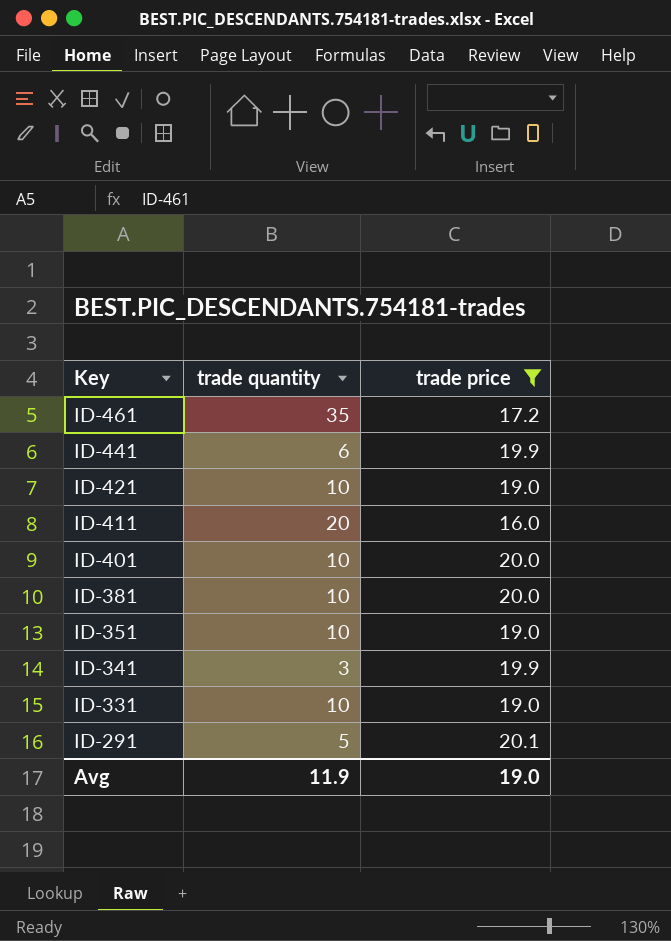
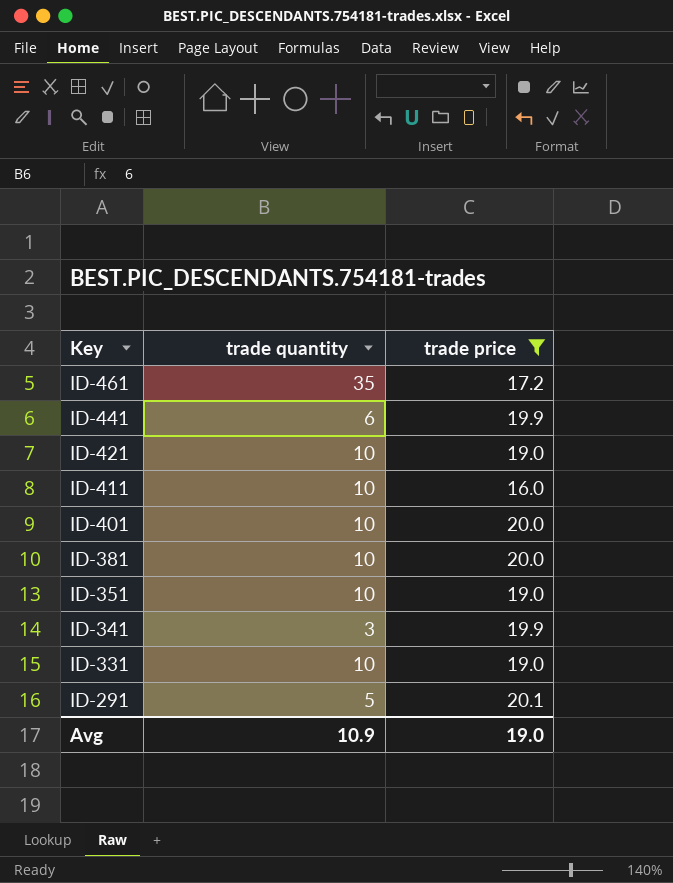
ID-411 | trade quantity: 20 -> 10
Avg | trade quantity: 11.9 -> 10.9

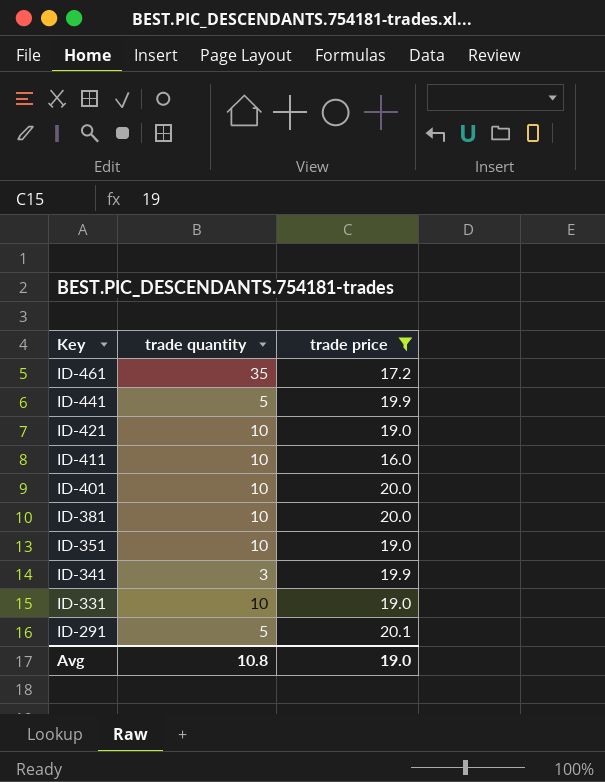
ID-441 | trade quantity: 6 -> 5
Avg | trade quantity: 10.9 -> 10.8

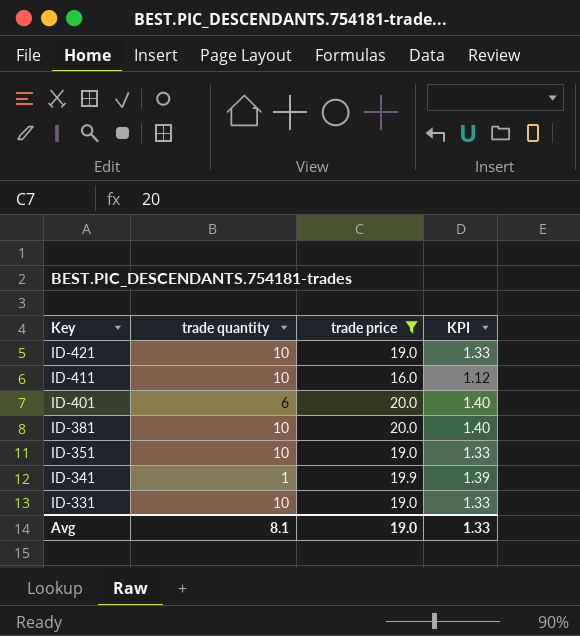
column KPI | formula: none -> [trade price] * 0.07
row ID-461: 35 | 17.2 -> none
row ID-441: 5 | 19.9 -> none
row ID-291: 5 | 20.1 -> none
ID-401 | trade quantity: 10 -> 6
ID-341 | trade quantity: 3 -> 1
Avg | trade quantity: 10.8 -> 8.1

